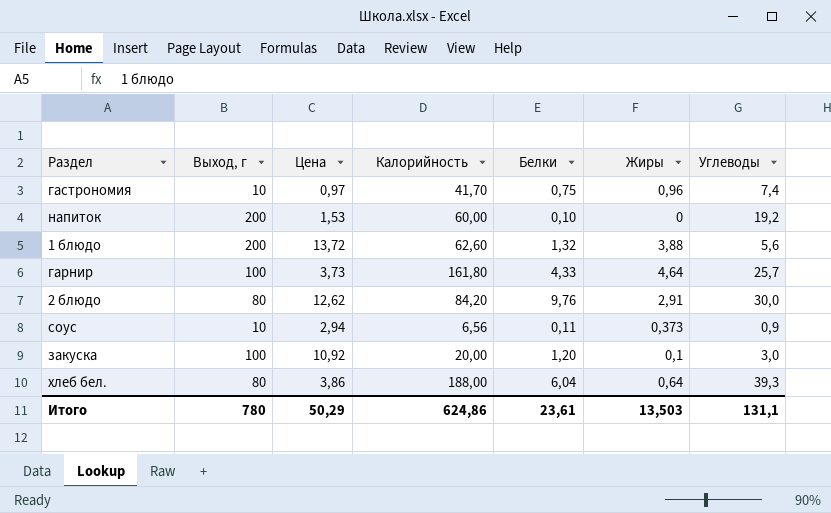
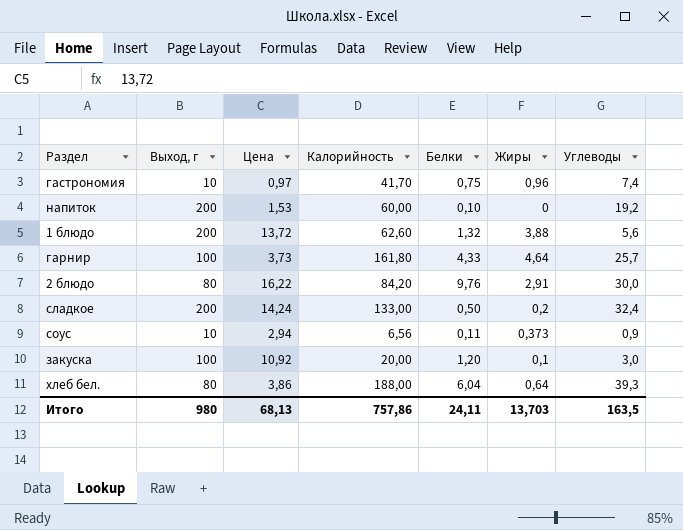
2 блюдо | Цена: 12,62 -> 16,22
row сладкое: none -> 200 | 14,24 | 133,00 | 0,50 | 0,2 | 32,4
Итого | Выход, г: 780 -> 980
Итого | Цена: 50,29 -> 68,13
Итого | Калорийность: 624,86 -> 757,86
Итого | Белки: 23,61 -> 24,11
Итого | Жиры: 13,503 -> 13,703
Итого | Углеводы: 131,1 -> 163,5

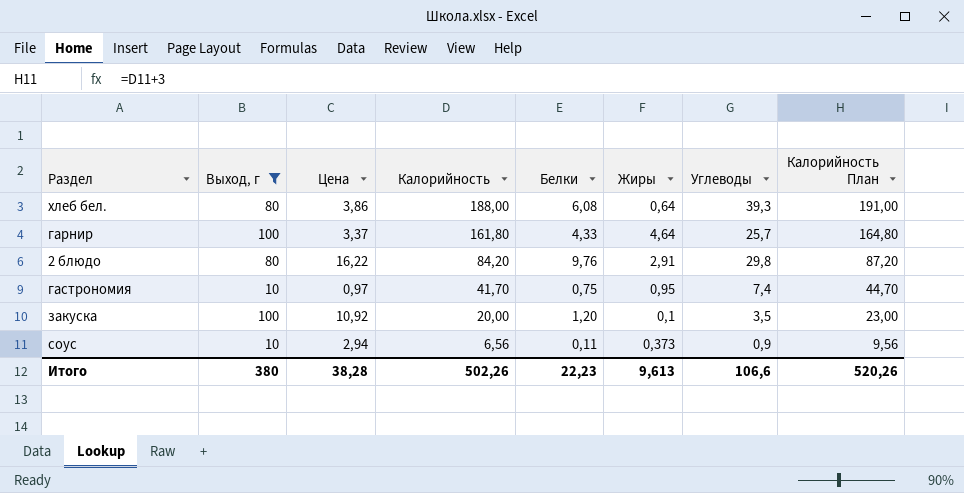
filter: none -> Выход, г != 200
row order: none -> Калорийность descending
column Калорийность План | formula: none -> [Калорийность] + 3
хлеб бел. | Белки: 6,04 -> 6,08
гарнир | Цена: 3,73 -> 3,37
2 блюдо | Углеводы: 30,0 -> 29,8
гастрономия | Жиры: 0,96 -> 0,95
закуска | Углеводы: 3,0 -> 3,5
Итого | Выход, г: 980 -> 380
Итого | Цена: 68,13 -> 38,28
Итого | Калорийность: 757,86 -> 502,26
Итого | Белки: 24,11 -> 22,23
Итого | Жиры: 13,703 -> 9,613
Итого | Углеводы: 163,5 -> 106,6

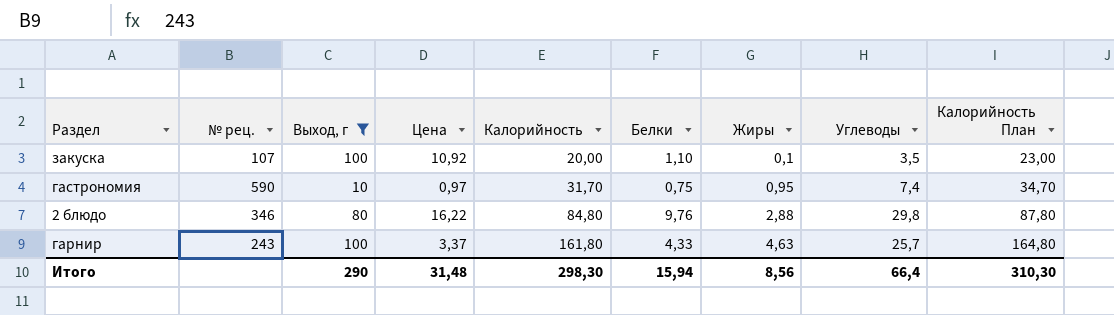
row order: Калорийность descending -> Калорийность ascending
column № рец. | position: none -> 2
row хлеб бел.: 80 | 3,86 | 188,00 | 6,08 | 0,64 | 39,3 | 191,00 -> none
row соус: 10 | 2,94 | 6,56 | 0,11 | 0,373 | 0,9 | 9,56 -> none
закуска | Белки: 1,20 -> 1,10
гастрономия | Калорийность: 41,70 -> 31,70
гастрономия | Калорийность План: 44,70 -> 34,70
2 блюдо | Калорийность: 84,20 -> 84,80
2 блюдо | Жиры: 2,91 -> 2,88
2 блюдо | Калорийность План: 87,20 -> 87,80
гарнир | Жиры: 4,64 -> 4,63
Итого | Выход, г: 380 -> 290
Итого | Цена: 38,28 -> 31,48
Итого | Калорийность: 502,26 -> 298,30
Итого | Белки: 22,23 -> 15,94
Итого | Жиры: 9,613 -> 8,56
Итого | Углеводы: 106,6 -> 66,4
Итого | Калорийность План: 520,26 -> 310,30

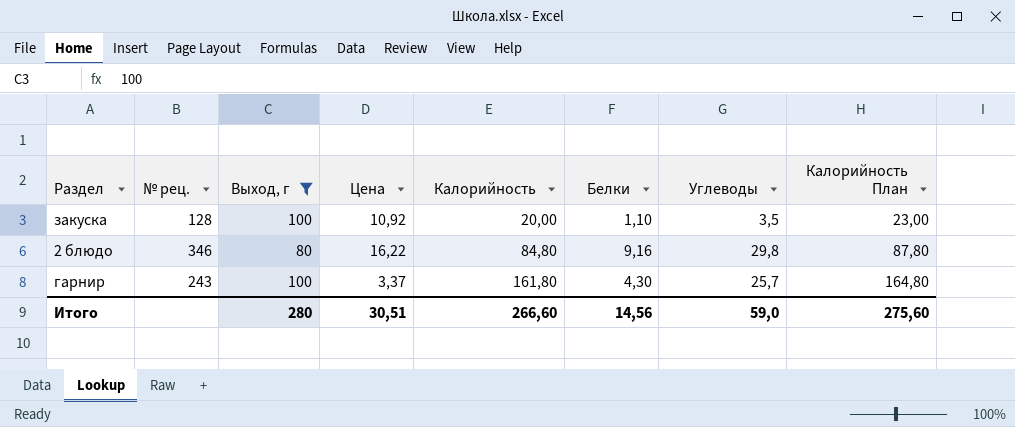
column Жиры | position: 7 -> none
row гастрономия: 590 | 10 | 0,97 | 31,70 | 0,75 | 0,95 | 7,4 | 34,70 -> none
закуска | № рец.: 107 -> 128
2 блюдо | Белки: 9,76 -> 9,16
гарнир | Белки: 4,33 -> 4,30
Итого | Выход, г: 290 -> 280
Итого | Цена: 31,48 -> 30,51
Итого | Калорийность: 298,30 -> 266,60
Итого | Белки: 15,94 -> 14,56
Итого | Углеводы: 66,4 -> 59,0
Итого | Калорийность План: 310,30 -> 275,60

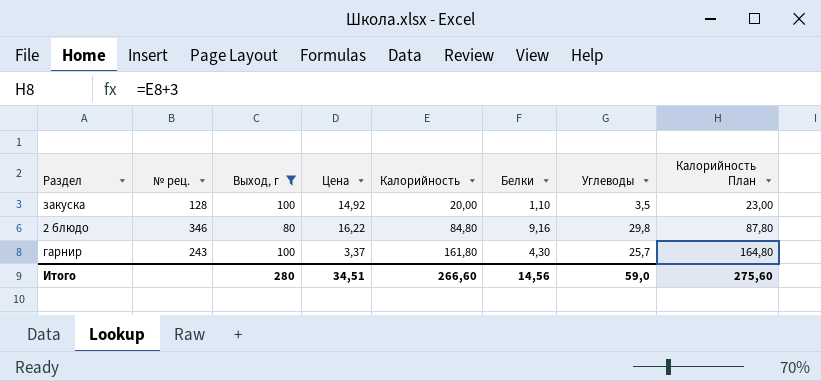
закуска | Цена: 10,92 -> 14,92
Итого | Цена: 30,51 -> 34,51

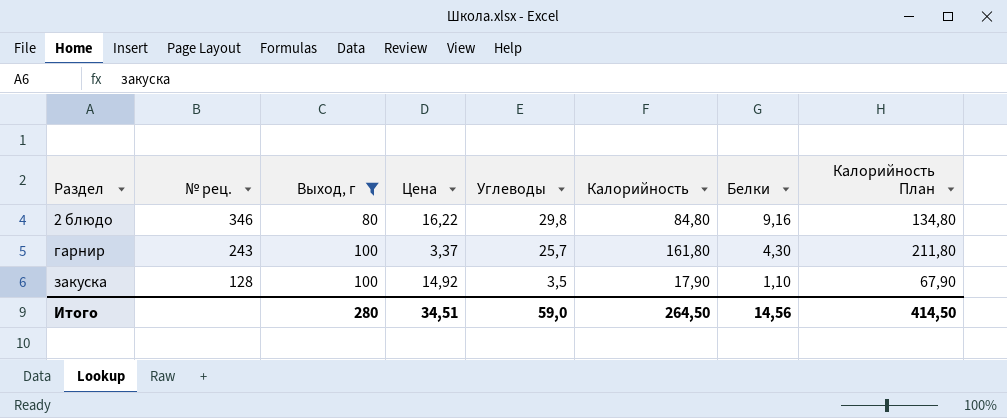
row order: Калорийность ascending -> Раздел ascending
column Углеводы | position: 7 -> 5
column Калорийность План | formula: [Калорийность] + 3 -> [Калорийность] + 50
закуска | Калорийность: 20,00 -> 17,90
Итого | Калорийность: 266,60 -> 264,50
Итого | Калорийность План: 275,60 -> 414,50

